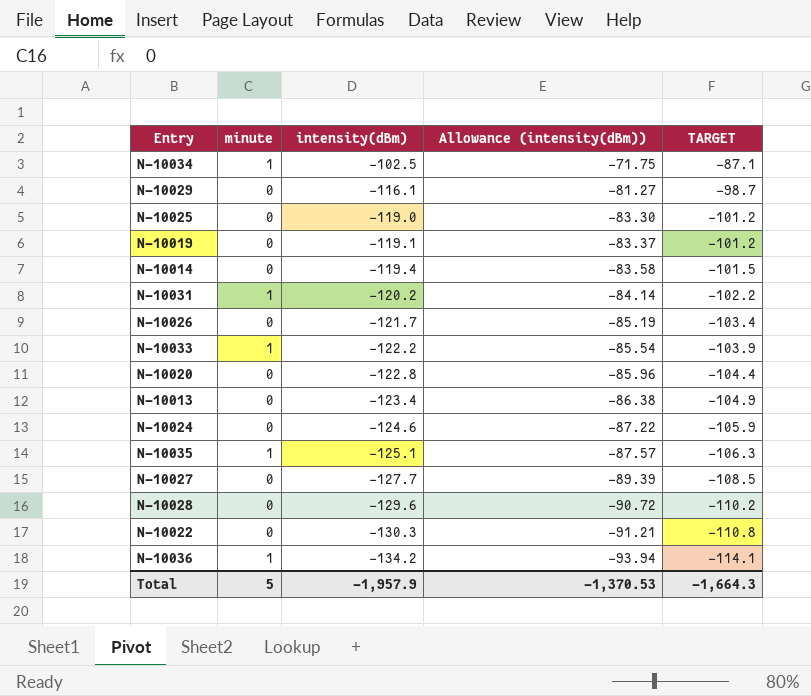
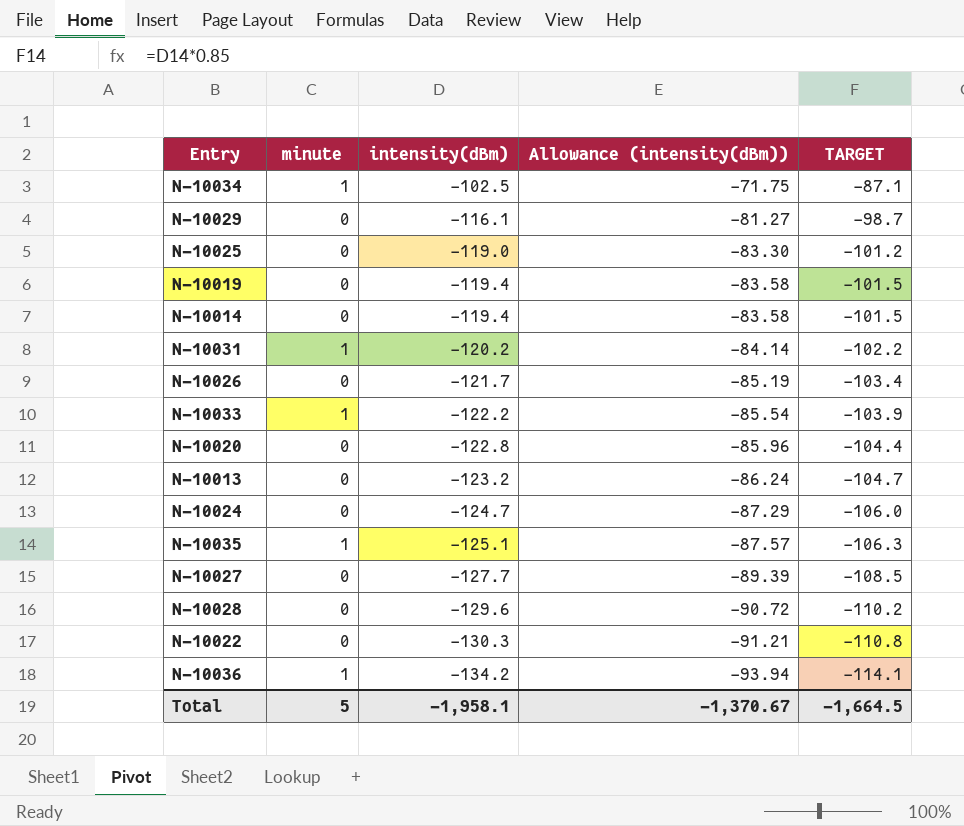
N-10019 | intensity(dBm): -119.1 -> -119.4
N-10019 | Allowance (intensity(dBm)): -83.37 -> -83.58
N-10019 | TARGET: -101.2 -> -101.5
N-10013 | intensity(dBm): -123.4 -> -123.2
N-10013 | Allowance (intensity(dBm)): -86.38 -> -86.24
N-10013 | TARGET: -104.9 -> -104.7
N-10024 | intensity(dBm): -124.6 -> -124.7
N-10024 | Allowance (intensity(dBm)): -87.22 -> -87.29
N-10024 | TARGET: -105.9 -> -106.0
Total | intensity(dBm): -1,957.9 -> -1,958.1
Total | Allowance (intensity(dBm)): -1,370.53 -> -1,370.67
Total | TARGET: -1,664.3 -> -1,664.5

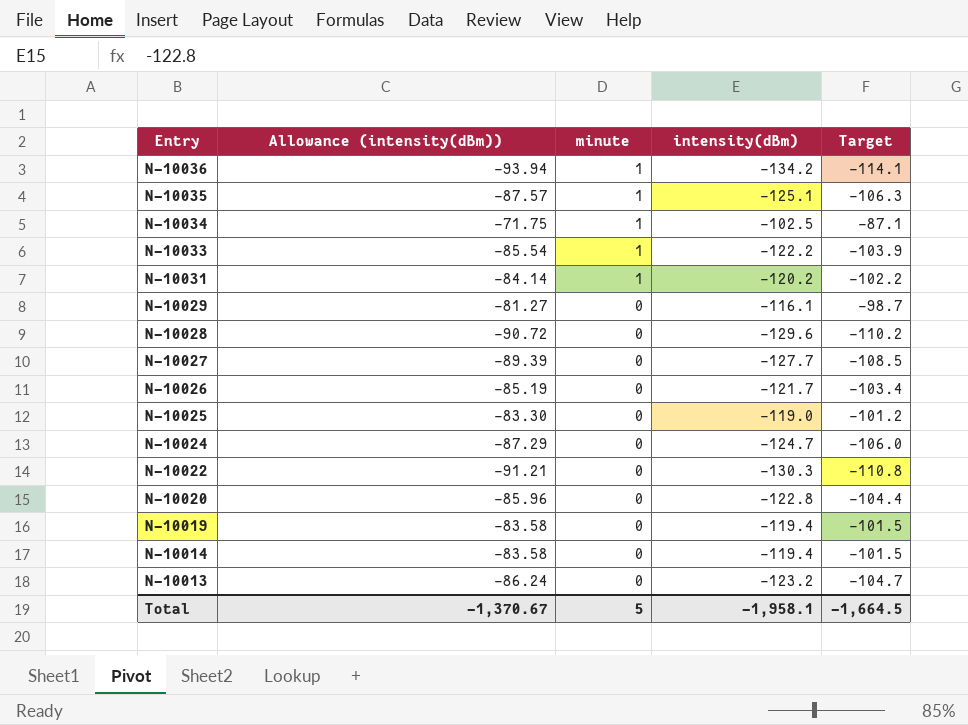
row order: intensity(dBm) descending -> Entry descending
column Allowance (intensity(dBm)) | position: 4 -> 2
column name: TARGET -> Target

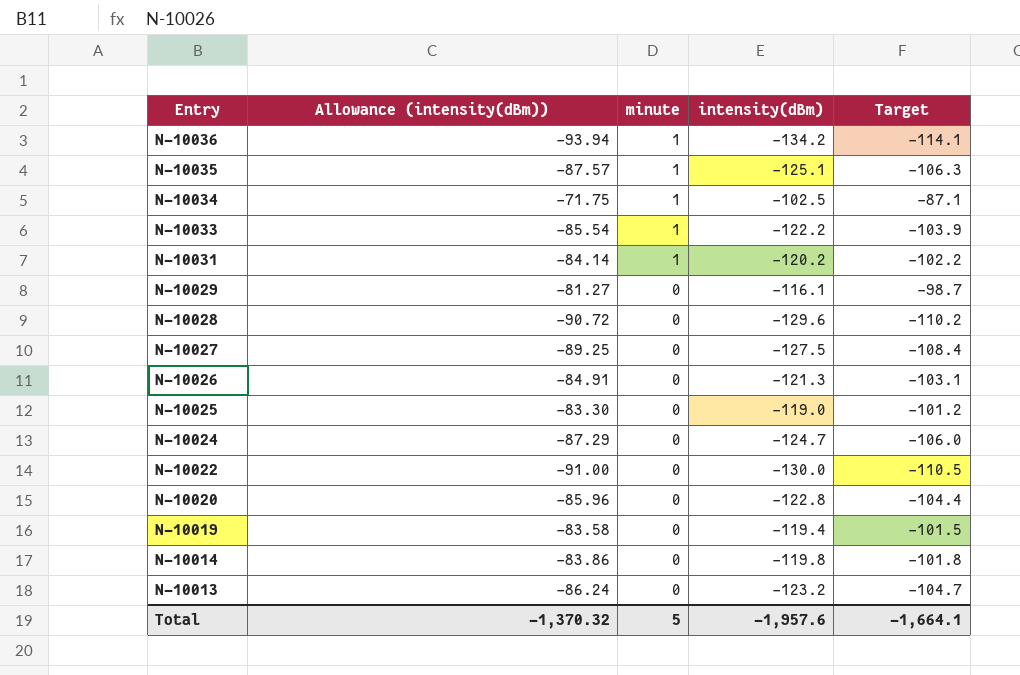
N-10027 | Allowance (intensity(dBm)): -89.39 -> -89.25
N-10027 | intensity(dBm): -127.7 -> -127.5
N-10027 | Target: -108.5 -> -108.4
N-10026 | Allowance (intensity(dBm)): -85.19 -> -84.91
N-10026 | intensity(dBm): -121.7 -> -121.3
N-10026 | Target: -103.4 -> -103.1
N-10022 | Allowance (intensity(dBm)): -91.21 -> -91.00
N-10022 | intensity(dBm): -130.3 -> -130.0
N-10022 | Target: -110.8 -> -110.5
N-10014 | Allowance (intensity(dBm)): -83.58 -> -83.86
N-10014 | intensity(dBm): -119.4 -> -119.8
N-10014 | Target: -101.5 -> -101.8
Total | Allowance (intensity(dBm)): -1,370.67 -> -1,370.32
Total | intensity(dBm): -1,958.1 -> -1,957.6
Total | Target: -1,664.5 -> -1,664.1

